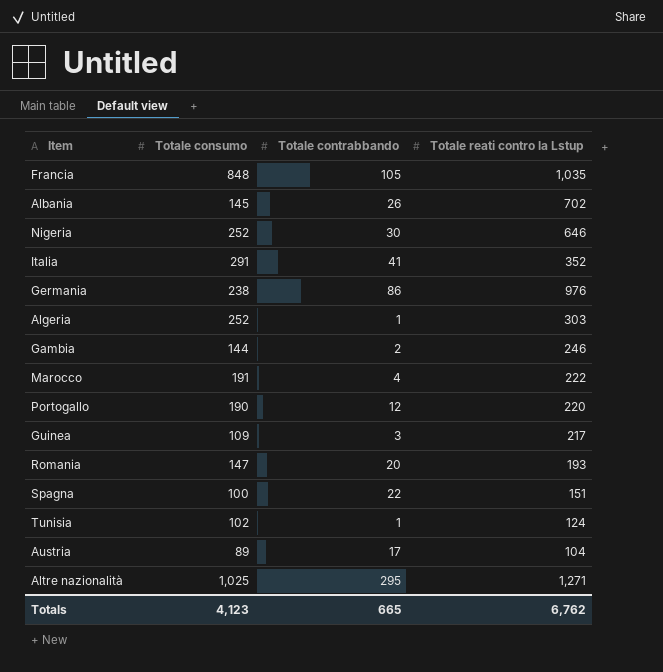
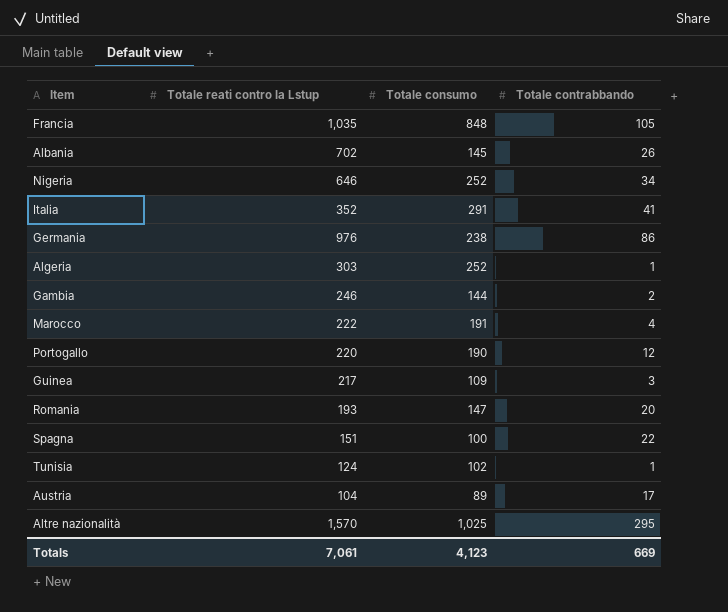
column Totale reati contro la Lstup | position: 4 -> 2
Nigeria | Totale contrabbando: 30 -> 34
Altre nazionalità | Totale reati contro la Lstup: 1,271 -> 1,570
Totals | Totale reati contro la Lstup: 6,762 -> 7,061
Totals | Totale contrabbando: 665 -> 669

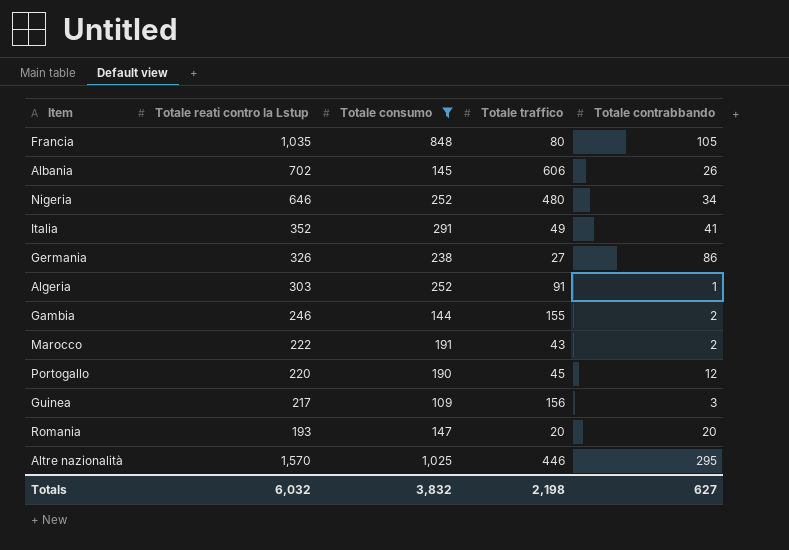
filter: none -> Totale consumo >= 109
column Totale traffico | position: none -> 4
Germania | Totale reati contro la Lstup: 976 -> 326
Marocco | Totale contrabbando: 4 -> 2
Totals | Totale reati contro la Lstup: 7,061 -> 6,032
Totals | Totale consumo: 4,123 -> 3,832
Totals | Totale contrabbando: 669 -> 627

